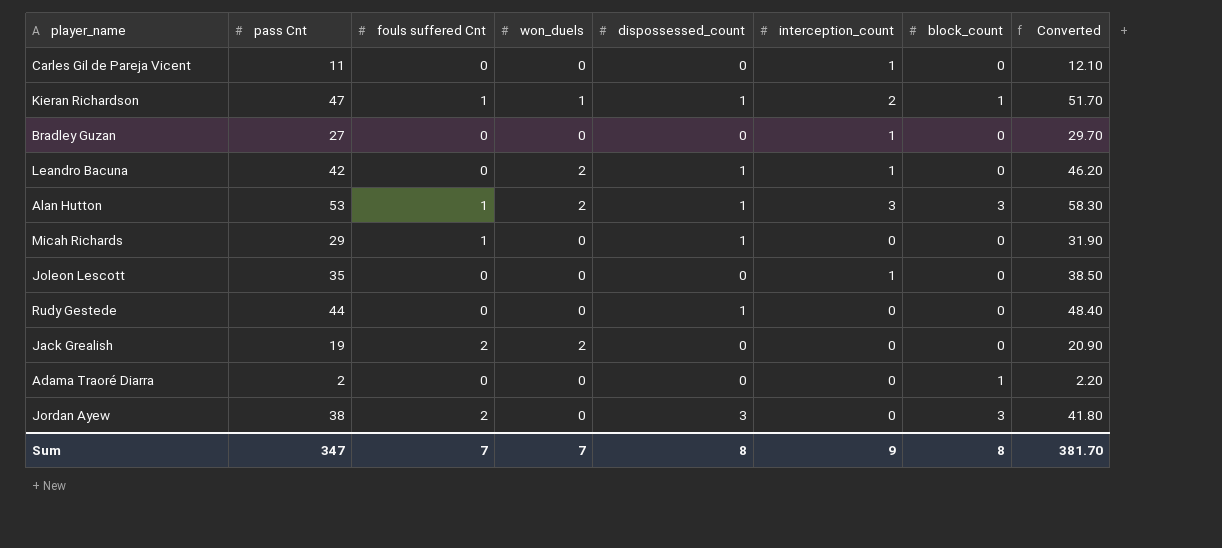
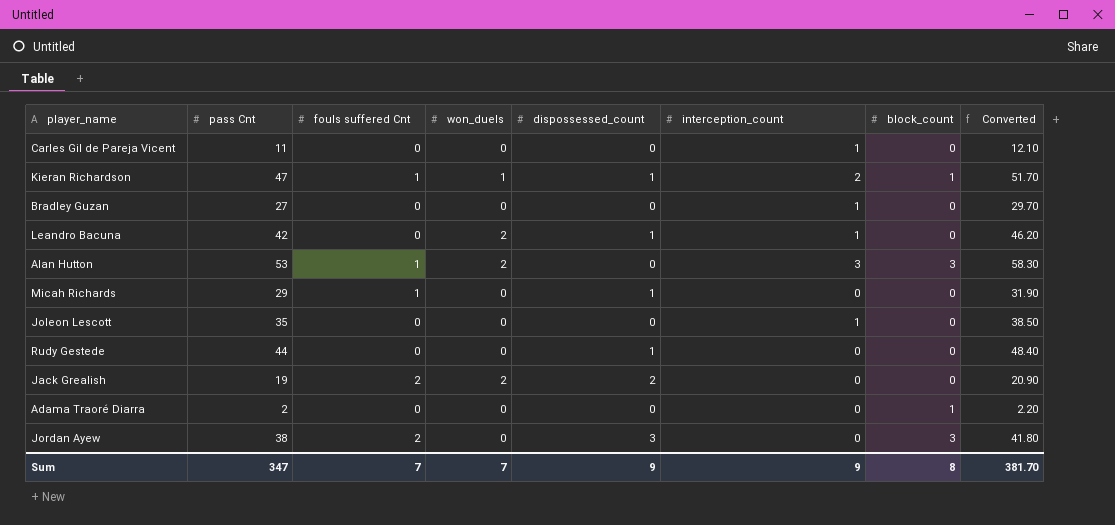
Alan Hutton | dispossessed_count: 1 -> 0
Jack Grealish | dispossessed_count: 0 -> 2
Sum | dispossessed_count: 8 -> 9

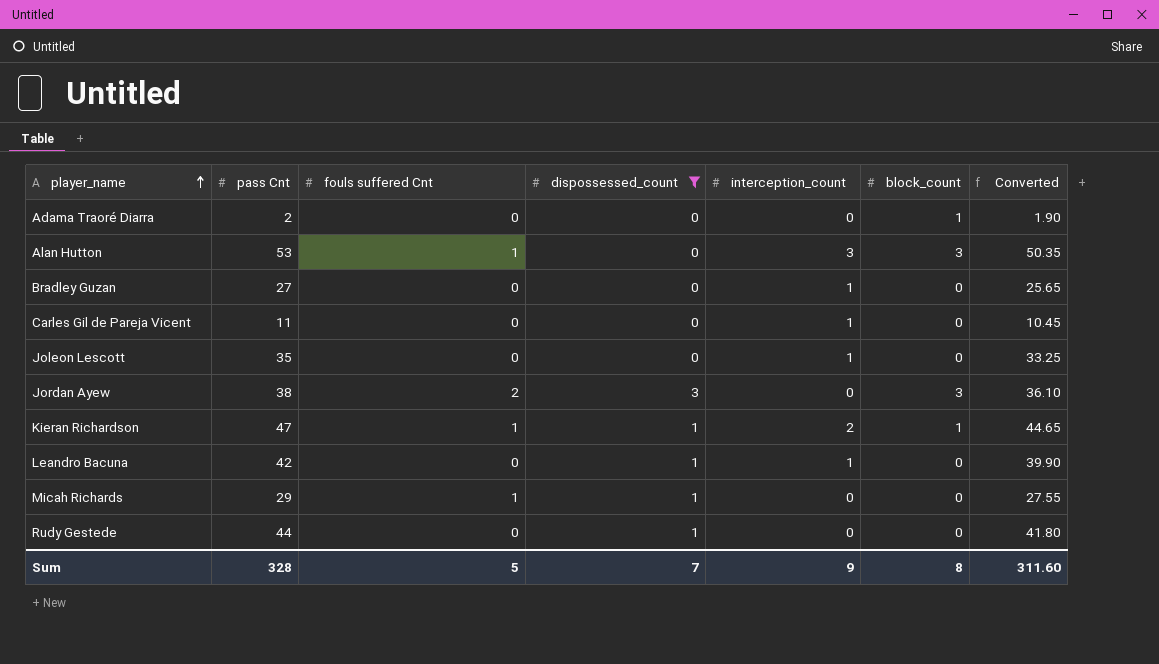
filter: none -> dispossessed_count != 2
row order: none -> player_name ascending
column won_duels | position: 4 -> none
column Converted | formula: [pass Cnt] * 1.1 -> [pass Cnt] * 0.95
Sum | pass Cnt: 347 -> 328
Sum | fouls suffered Cnt: 7 -> 5
Sum | dispossessed_count: 9 -> 7
Sum | Converted: 381.70 -> 311.60

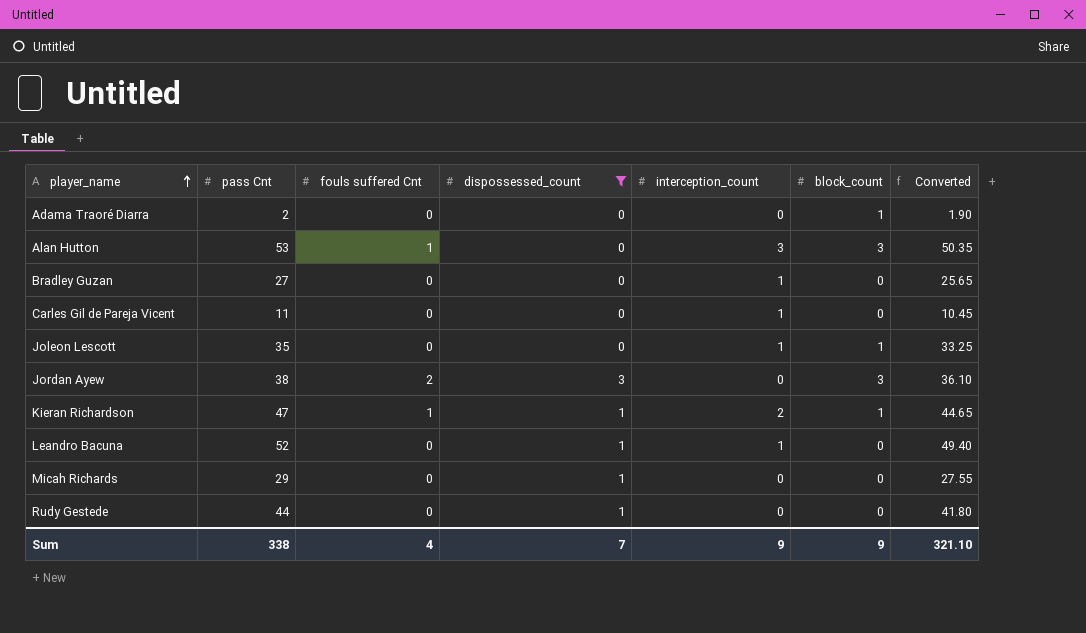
Joleon Lescott | block_count: 0 -> 1
Leandro Bacuna | pass Cnt: 42 -> 52
Leandro Bacuna | Converted: 39.90 -> 49.40
Micah Richards | fouls suffered Cnt: 1 -> 0
Sum | pass Cnt: 328 -> 338
Sum | fouls suffered Cnt: 5 -> 4
Sum | block_count: 8 -> 9
Sum | Converted: 311.60 -> 321.10

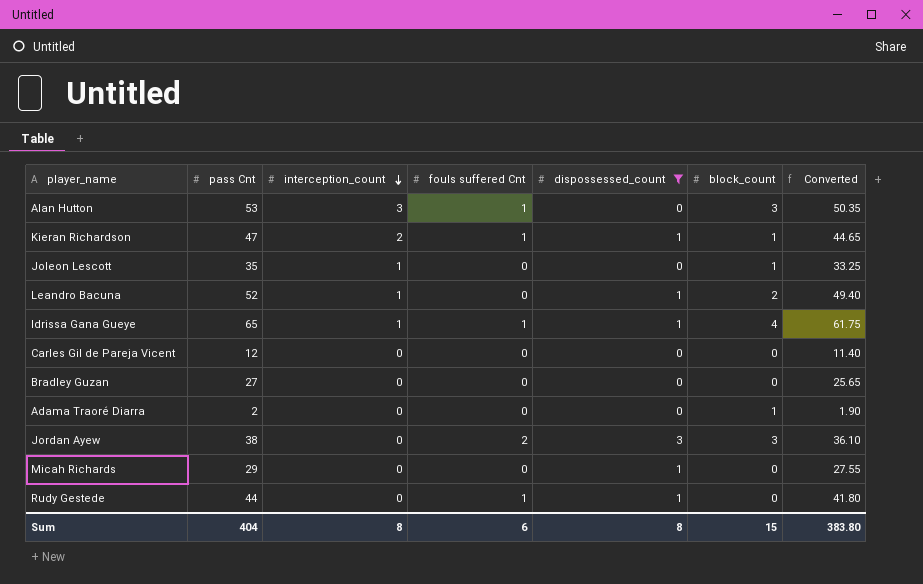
row order: player_name ascending -> interception_count descending
column interception_count | position: 5 -> 3
Leandro Bacuna | block_count: 0 -> 2
row Idrissa Gana Gueye: none -> 65 | 1 | 1 | 1 | 4 | 61.75
Carles Gil de Pareja Vicent | pass Cnt: 11 -> 12
Carles Gil de Pareja Vicent | interception_count: 1 -> 0
Carles Gil de Pareja Vicent | Converted: 10.45 -> 11.40
Bradley Guzan | interception_count: 1 -> 0
Rudy Gestede | fouls suffered Cnt: 0 -> 1
Sum | pass Cnt: 338 -> 404
Sum | interception_count: 9 -> 8
Sum | fouls suffered Cnt: 4 -> 6
Sum | dispossessed_count: 7 -> 8
Sum | block_count: 9 -> 15
Sum | Converted: 321.10 -> 383.80

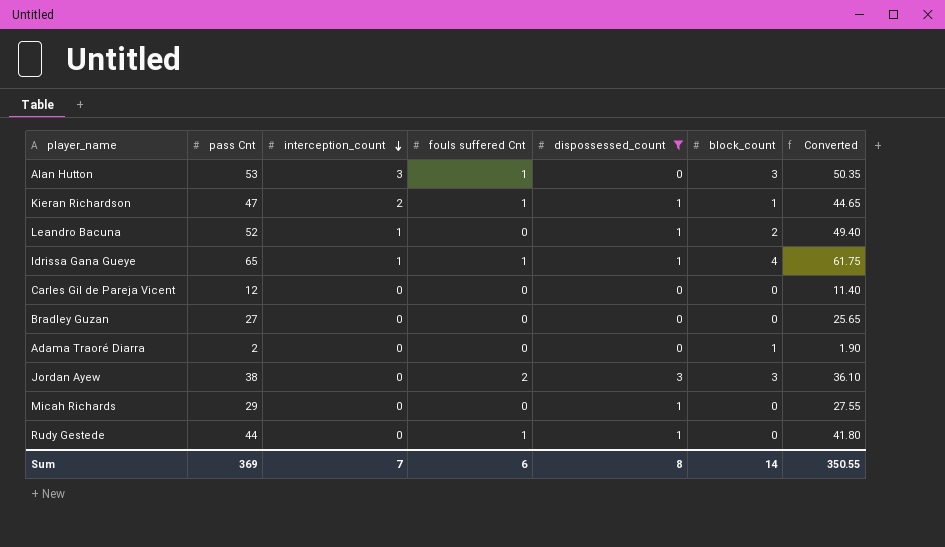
row Joleon Lescott: 35 | 1 | 0 | 0 | 1 | 33.25 -> none
Sum | pass Cnt: 404 -> 369
Sum | interception_count: 8 -> 7
Sum | block_count: 15 -> 14
Sum | Converted: 383.80 -> 350.55

